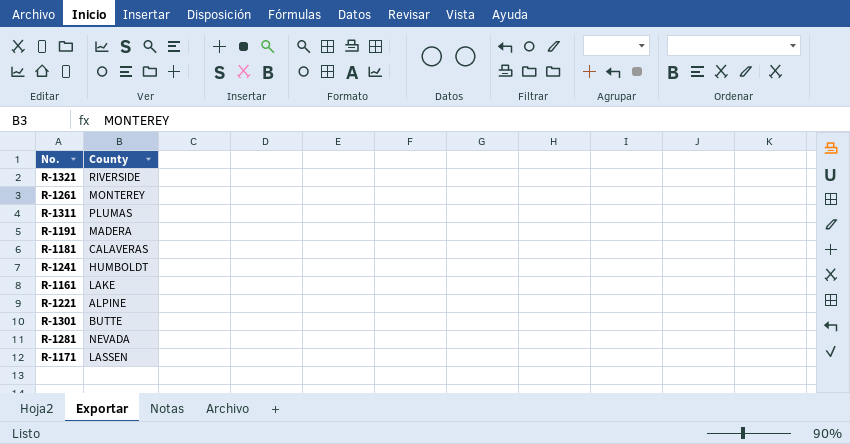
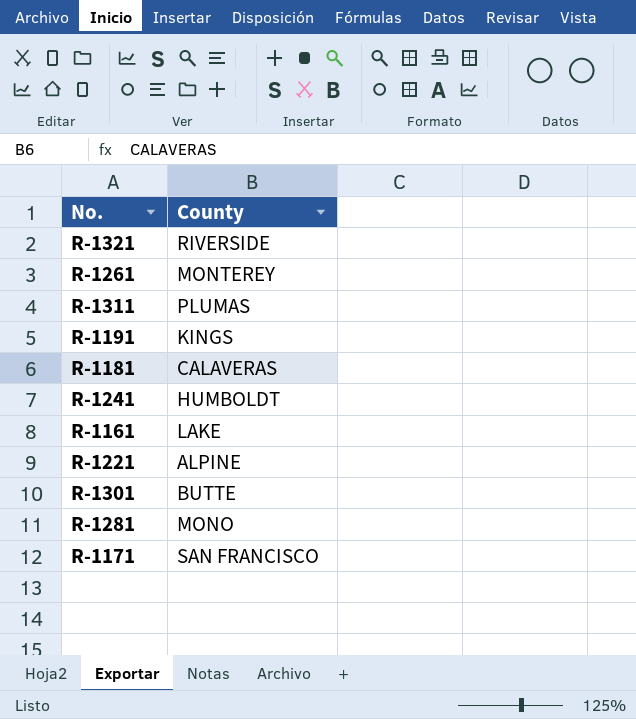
R-1191 | County: MADERA -> KINGS
R-1281 | County: NEVADA -> MONO
R-1171 | County: LASSEN -> SAN FRANCISCO

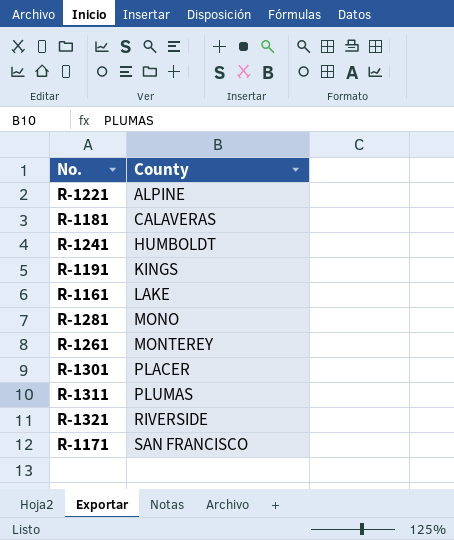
row order: none -> County ascending
R-1301 | County: BUTTE -> PLACER

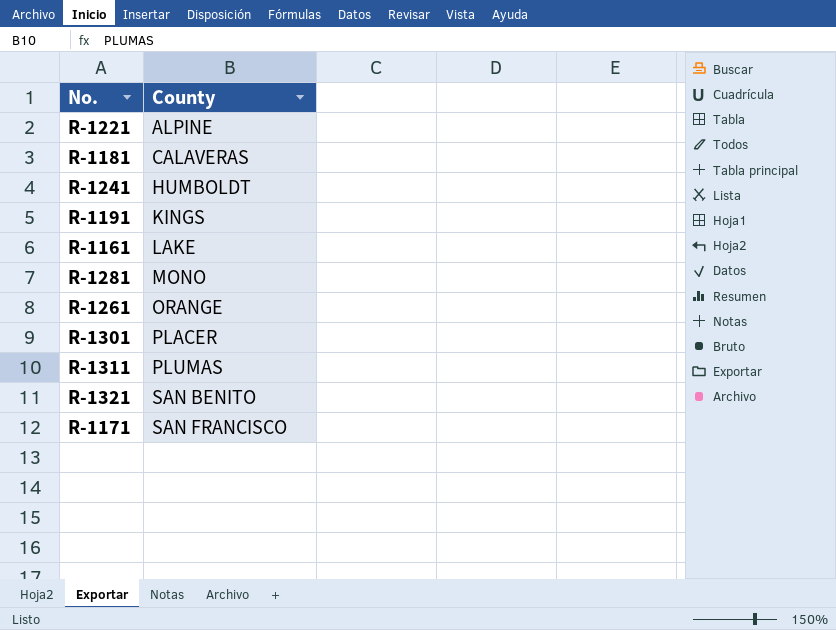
R-1261 | County: MONTEREY -> ORANGE
R-1321 | County: RIVERSIDE -> SAN BENITO

